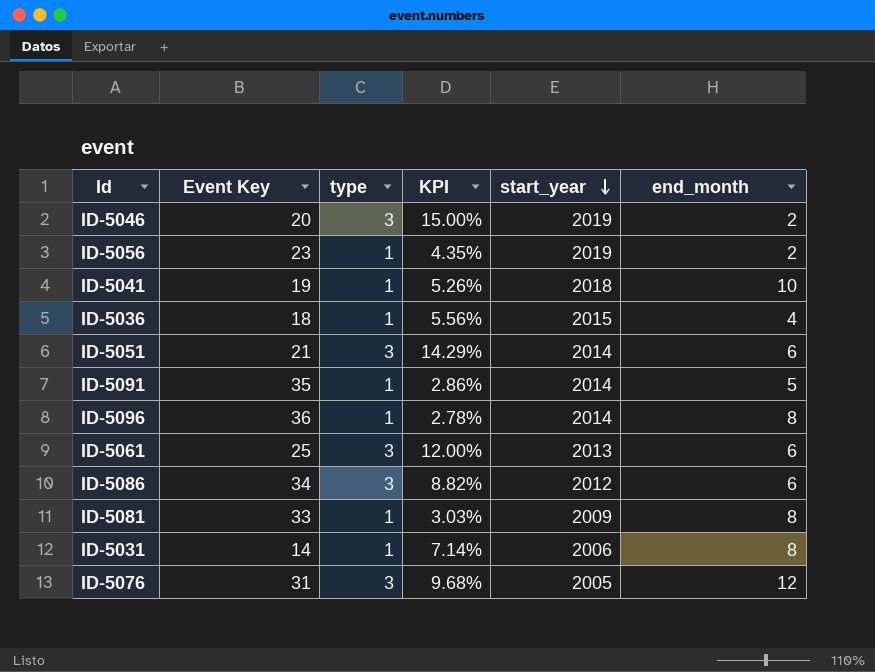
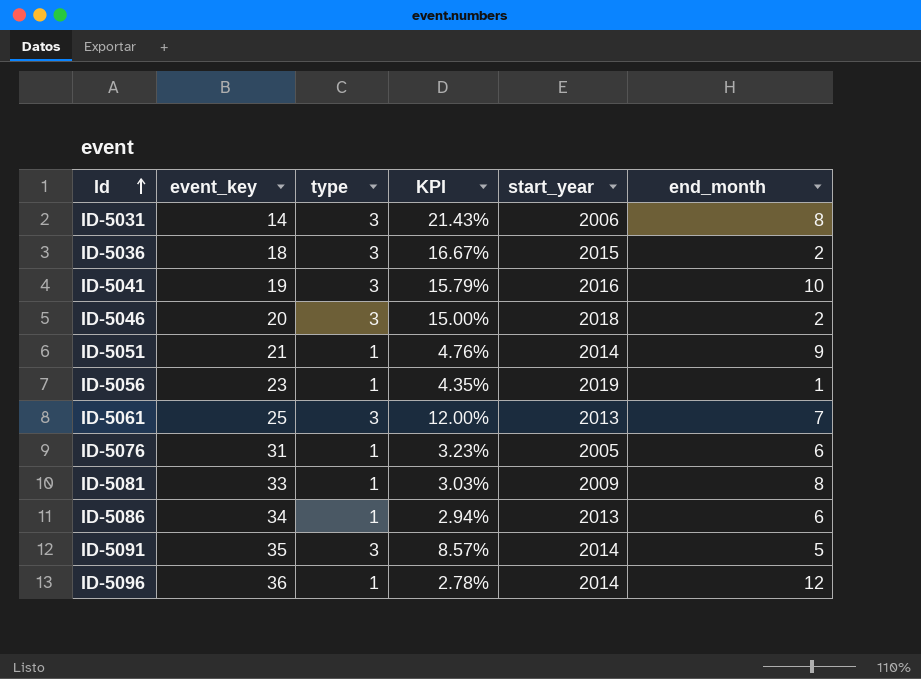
row order: start_year descending -> Id ascending
column name: Event Key -> event_key
ID-5031 | type: 1 -> 3
ID-5031 | KPI: 7.14% -> 21.43%
ID-5036 | type: 1 -> 3
ID-5036 | KPI: 5.56% -> 16.67%
ID-5036 | end_month: 4 -> 2
ID-5041 | type: 1 -> 3
ID-5041 | KPI: 5.26% -> 15.79%
ID-5041 | start_year: 2018 -> 2016
ID-5046 | start_year: 2019 -> 2018
ID-5051 | type: 3 -> 1
ID-5051 | KPI: 14.29% -> 4.76%
ID-5051 | end_month: 6 -> 9
ID-5056 | end_month: 2 -> 1
ID-5061 | end_month: 6 -> 7
ID-5076 | type: 3 -> 1
ID-5076 | KPI: 9.68% -> 3.23%
ID-5076 | end_month: 12 -> 6
ID-5086 | type: 3 -> 1
ID-5086 | KPI: 8.82% -> 2.94%
ID-5086 | start_year: 2012 -> 2013
ID-5091 | type: 1 -> 3
ID-5091 | KPI: 2.86% -> 8.57%
ID-5096 | end_month: 8 -> 12

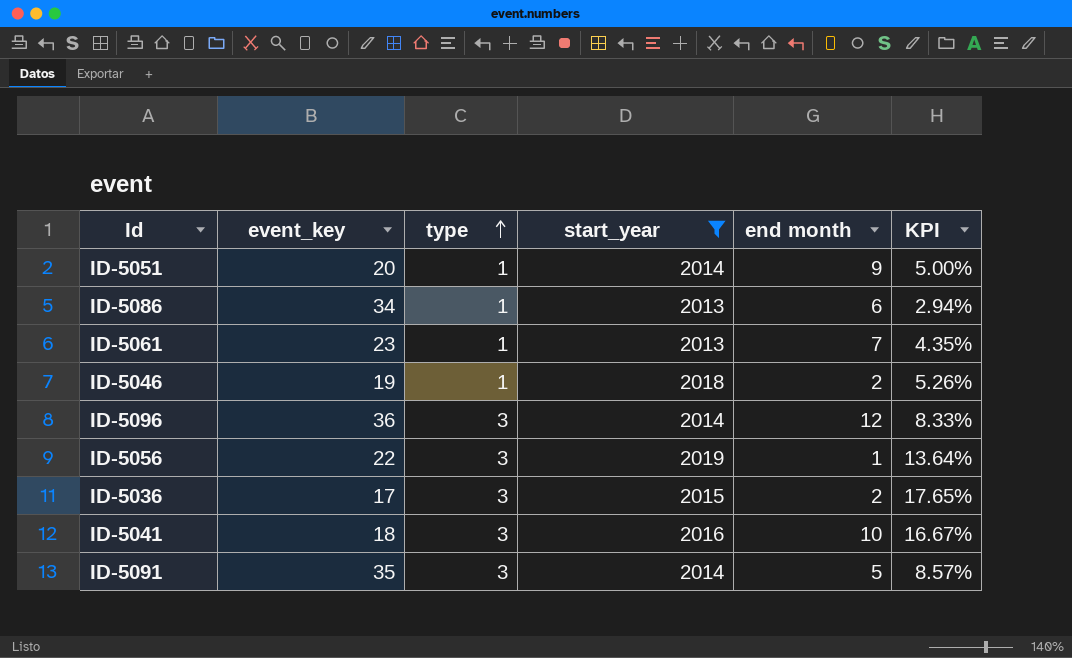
filter: none -> start_year >= 2013
row order: Id ascending -> type ascending
column name: end_month -> end month
column KPI | position: 4 -> 6
ID-5051 | event_key: 21 -> 20
ID-5051 | KPI: 4.76% -> 5.00%
ID-5061 | event_key: 25 -> 23
ID-5061 | type: 3 -> 1
ID-5061 | KPI: 12.00% -> 4.35%
ID-5046 | event_key: 20 -> 19
ID-5046 | type: 3 -> 1
ID-5046 | KPI: 15.00% -> 5.26%
ID-5096 | type: 1 -> 3
ID-5096 | KPI: 2.78% -> 8.33%
ID-5056 | event_key: 23 -> 22
ID-5056 | type: 1 -> 3
ID-5056 | KPI: 4.35% -> 13.64%
ID-5036 | event_key: 18 -> 17
ID-5036 | KPI: 16.67% -> 17.65%
ID-5041 | event_key: 19 -> 18
ID-5041 | KPI: 15.79% -> 16.67%

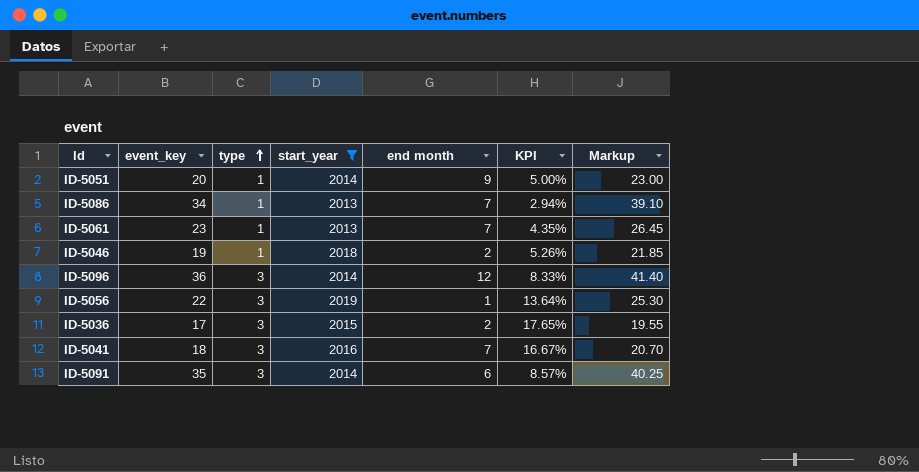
column Markup | formula: none -> [event_key] * 1.15
ID-5086 | end month: 6 -> 7
ID-5041 | end month: 10 -> 7
ID-5091 | end month: 5 -> 6

